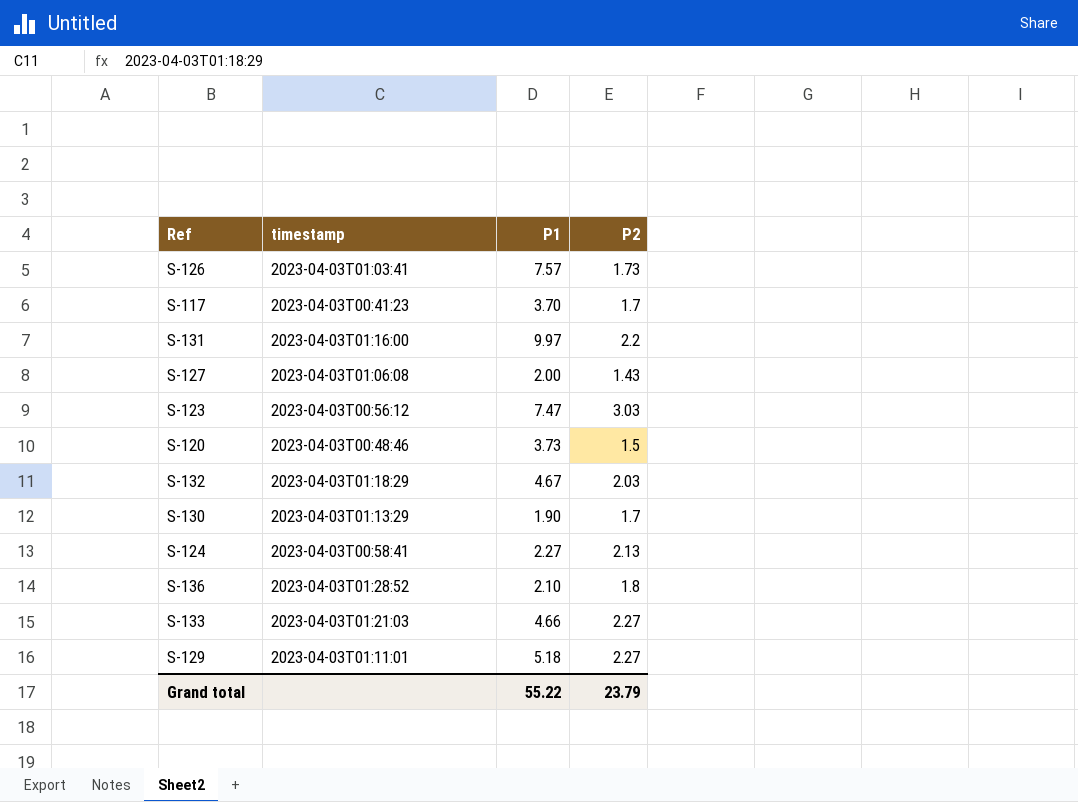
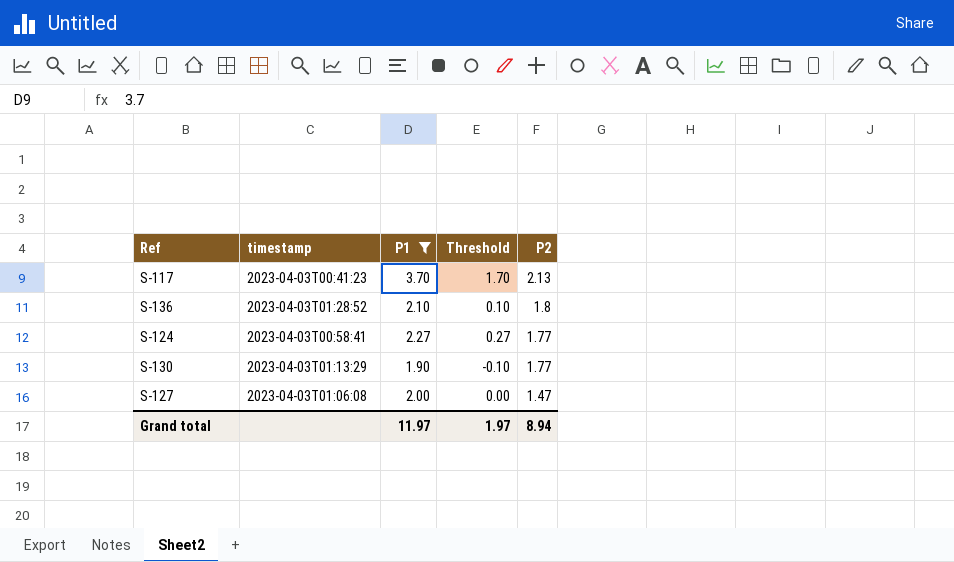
filter: none -> P1 <= 3.70
row order: none -> P2 descending
column Threshold | formula: none -> [P1] - 2
S-117 | P2: 1.7 -> 2.13
S-124 | P2: 2.13 -> 1.77
S-130 | P2: 1.7 -> 1.77
S-127 | P2: 1.43 -> 1.47
Grand total | P1: 55.22 -> 11.97
Grand total | P2: 23.79 -> 8.94

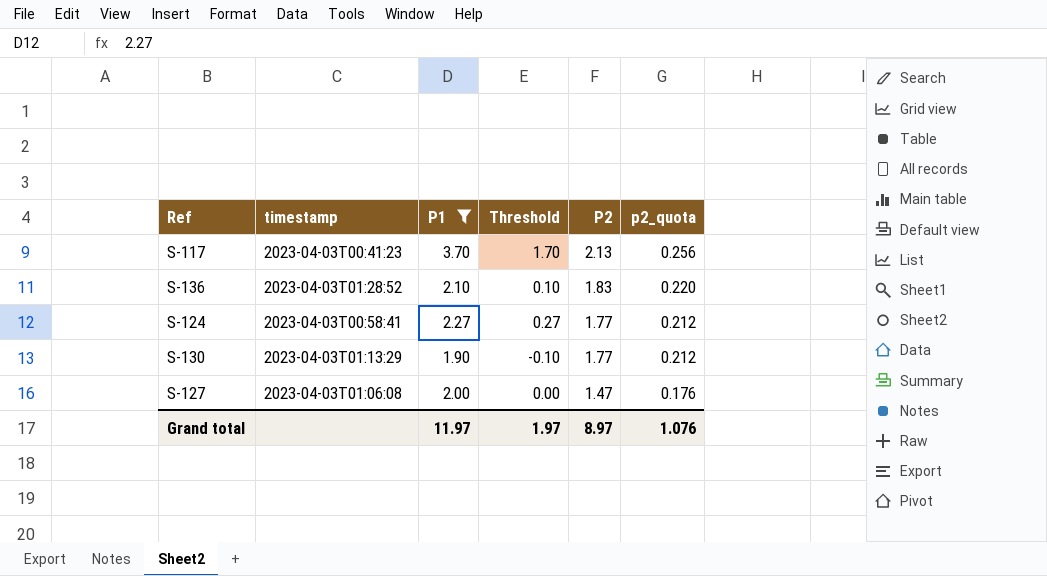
column p2_quota | formula: none -> [P2] * 0.12
S-136 | P2: 1.8 -> 1.83
Grand total | P2: 8.94 -> 8.97

